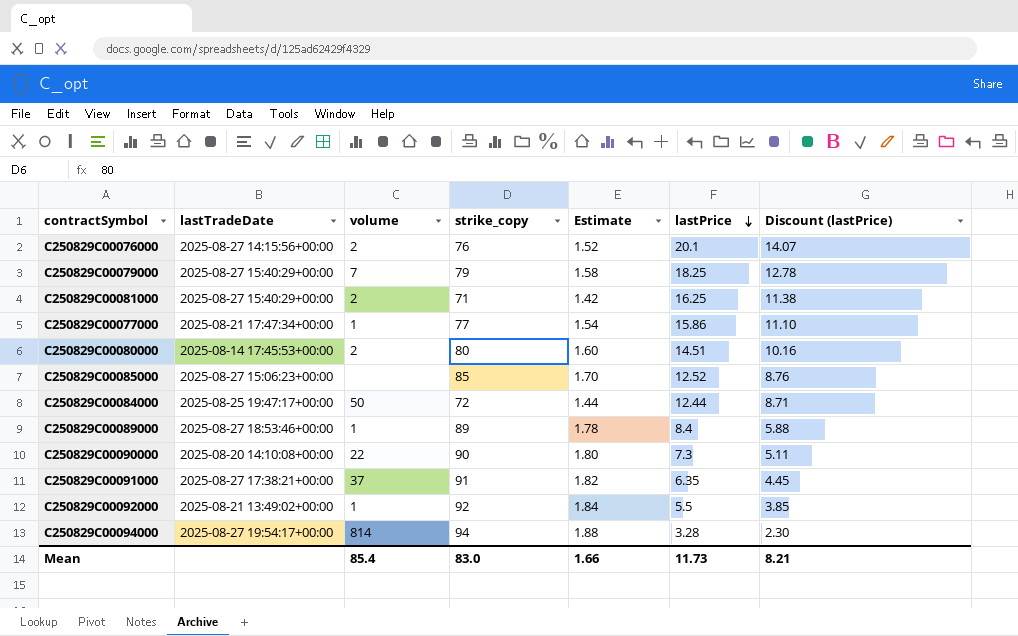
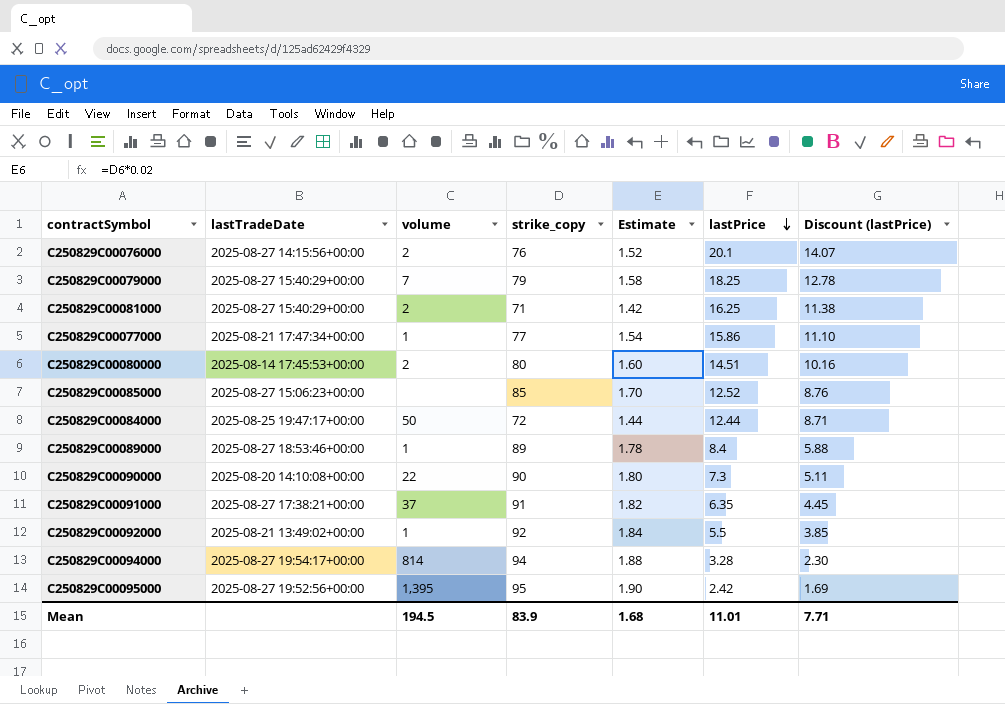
row C250829C00095000: none -> 2025-08-27 19:52:56+00:00 | 1,395 | 95 | 1.90 | 2.42 | 1.69
Mean | volume: 85.4 -> 194.5
Mean | strike_copy: 83.0 -> 83.9
Mean | Estimate: 1.66 -> 1.68
Mean | lastPrice: 11.73 -> 11.01
Mean | Discount (lastPrice): 8.21 -> 7.71

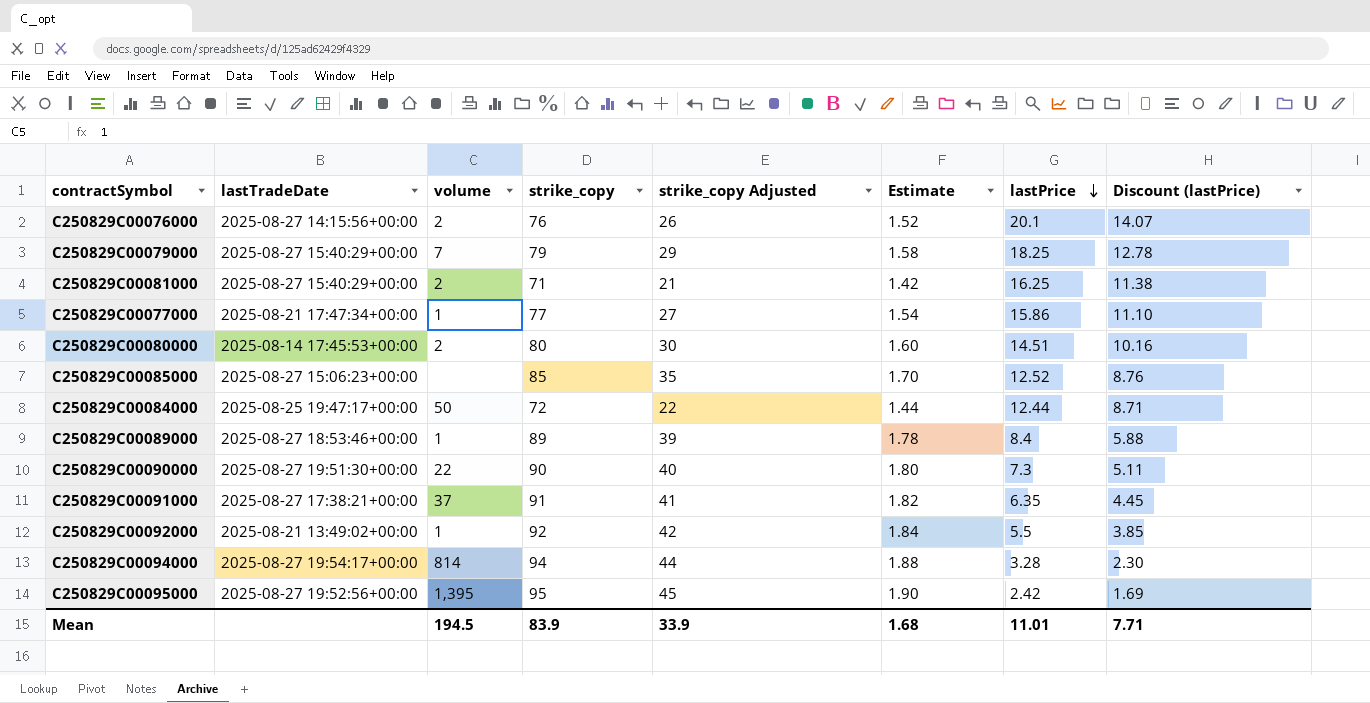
column strike_copy Adjusted | formula: none -> [strike_copy] - 50
C250829C00090000 | lastTradeDate: 2025-08-20 14:10:08+00:00 -> 2025-08-27 19:51:30+00:00

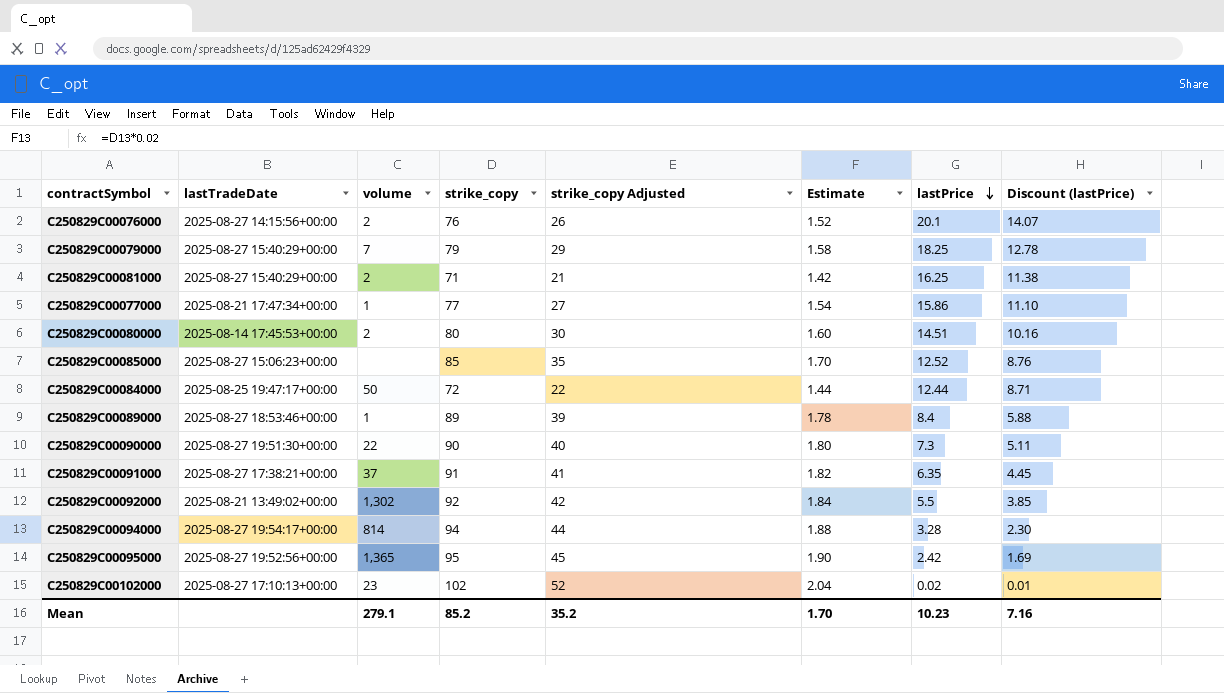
C250829C00092000 | volume: 1 -> 1,302
C250829C00095000 | volume: 1,395 -> 1,365
row C250829C00102000: none -> 2025-08-27 17:10:13+00:00 | 23 | 102 | 52 | 2.04 | 0.02 | 0.01
Mean | volume: 194.5 -> 279.1
Mean | strike_copy: 83.9 -> 85.2
Mean | strike_copy Adjusted: 33.9 -> 35.2
Mean | Estimate: 1.68 -> 1.70
Mean | lastPrice: 11.01 -> 10.23
Mean | Discount (lastPrice): 7.71 -> 7.16

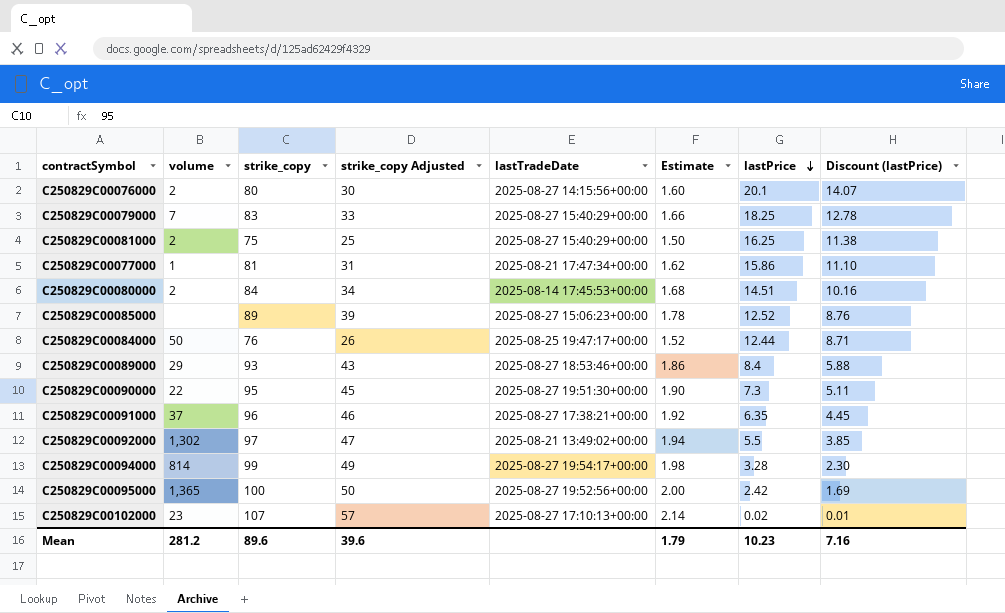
column lastTradeDate | position: 2 -> 5
C250829C00076000 | strike_copy: 76 -> 80
C250829C00076000 | strike_copy Adjusted: 26 -> 30
C250829C00076000 | Estimate: 1.52 -> 1.60
C250829C00079000 | strike_copy: 79 -> 83
C250829C00079000 | strike_copy Adjusted: 29 -> 33
C250829C00079000 | Estimate: 1.58 -> 1.66
C250829C00081000 | strike_copy: 71 -> 75
C250829C00081000 | strike_copy Adjusted: 21 -> 25
C250829C00081000 | Estimate: 1.42 -> 1.50
C250829C00077000 | strike_copy: 77 -> 81
C250829C00077000 | strike_copy Adjusted: 27 -> 31
C250829C00077000 | Estimate: 1.54 -> 1.62
C250829C00080000 | strike_copy: 80 -> 84
C250829C00080000 | strike_copy Adjusted: 30 -> 34
C250829C00080000 | Estimate: 1.60 -> 1.68
C250829C00085000 | strike_copy: 85 -> 89
C250829C00085000 | strike_copy Adjusted: 35 -> 39
C250829C00085000 | Estimate: 1.70 -> 1.78
C250829C00084000 | strike_copy: 72 -> 76
C250829C00084000 | strike_copy Adjusted: 22 -> 26
C250829C00084000 | Estimate: 1.44 -> 1.52
C250829C00089000 | volume: 1 -> 29
C250829C00089000 | strike_copy: 89 -> 93
C250829C00089000 | strike_copy Adjusted: 39 -> 43
C250829C00089000 | Estimate: 1.78 -> 1.86
C250829C00090000 | strike_copy: 90 -> 95
C250829C00090000 | strike_copy Adjusted: 40 -> 45
C250829C00090000 | Estimate: 1.80 -> 1.90
C250829C00091000 | strike_copy: 91 -> 96
C250829C00091000 | strike_copy Adjusted: 41 -> 46
C250829C00091000 | Estimate: 1.82 -> 1.92
C250829C00092000 | strike_copy: 92 -> 97
C250829C00092000 | strike_copy Adjusted: 42 -> 47
C250829C00092000 | Estimate: 1.84 -> 1.94
C250829C00094000 | strike_copy: 94 -> 99
C250829C00094000 | strike_copy Adjusted: 44 -> 49
C250829C00094000 | Estimate: 1.88 -> 1.98
C250829C00095000 | strike_copy: 95 -> 100
C250829C00095000 | strike_copy Adjusted: 45 -> 50
C250829C00095000 | Estimate: 1.90 -> 2.00
C250829C00102000 | strike_copy: 102 -> 107
C250829C00102000 | strike_copy Adjusted: 52 -> 57
C250829C00102000 | Estimate: 2.04 -> 2.14
Mean | volume: 279.1 -> 281.2
Mean | strike_copy: 85.2 -> 89.6
Mean | strike_copy Adjusted: 35.2 -> 39.6
Mean | Estimate: 1.70 -> 1.79

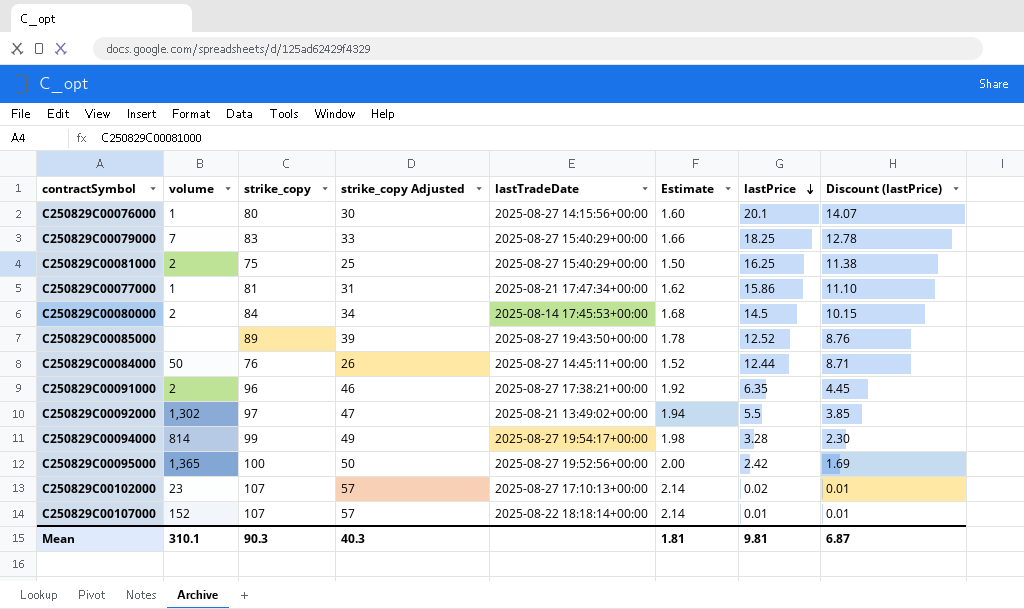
row C250829C00089000: 29 | 93 | 43 | 2025-08-27 18:53:46+00:00 | 1.86 | 8.4 | 5.88 -> none
row C250829C00090000: 22 | 95 | 45 | 2025-08-27 19:51:30+00:00 | 1.90 | 7.3 | 5.11 -> none
C250829C00076000 | volume: 2 -> 1
C250829C00080000 | lastPrice: 14.51 -> 14.5
C250829C00080000 | Discount (lastPrice): 10.16 -> 10.15
C250829C00085000 | lastTradeDate: 2025-08-27 15:06:23+00:00 -> 2025-08-27 19:43:50+00:00
C250829C00084000 | lastTradeDate: 2025-08-25 19:47:17+00:00 -> 2025-08-27 14:45:11+00:00
C250829C00091000 | volume: 37 -> 2
row C250829C00107000: none -> 152 | 107 | 57 | 2025-08-22 18:18:14+00:00 | 2.14 | 0.01 | 0.01
Mean | volume: 281.2 -> 310.1
Mean | strike_copy: 89.6 -> 90.3
Mean | strike_copy Adjusted: 39.6 -> 40.3
Mean | Estimate: 1.79 -> 1.81
Mean | lastPrice: 10.23 -> 9.81
Mean | Discount (lastPrice): 7.16 -> 6.87

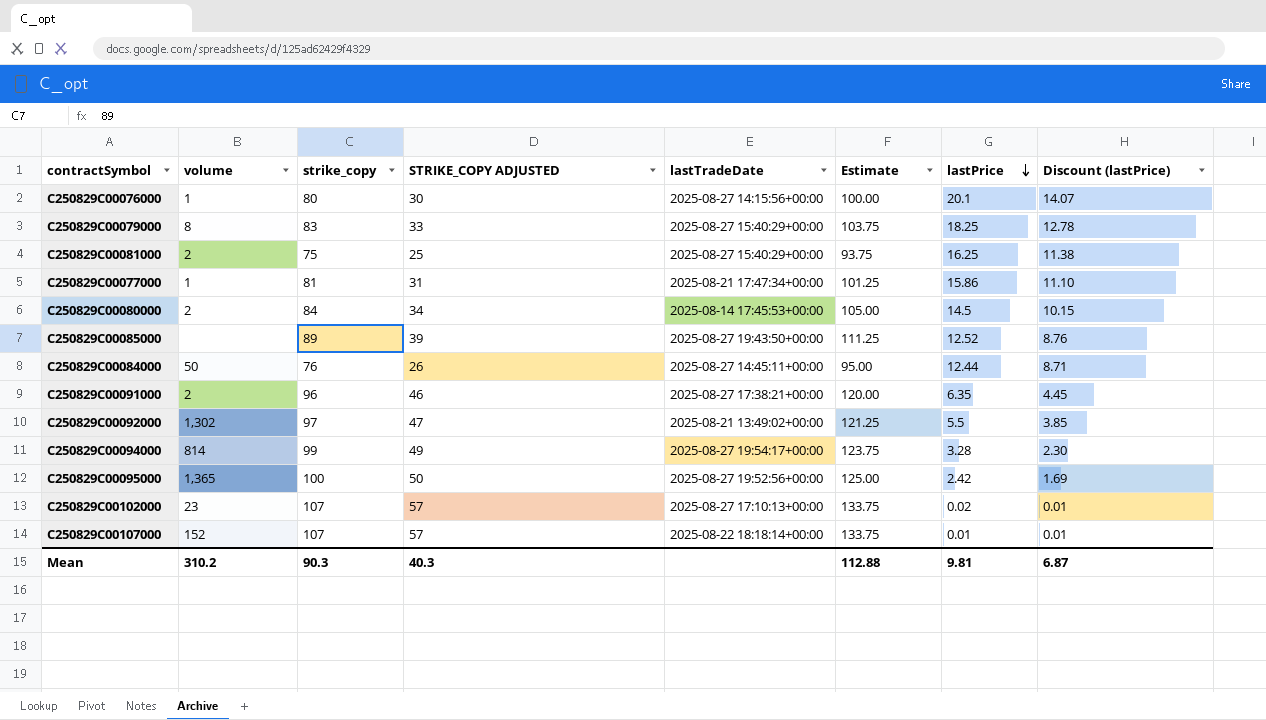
column name: strike_copy Adjusted -> STRIKE_COPY ADJUSTED
column Estimate | formula: [strike_copy] * 0.02 -> [strike_copy] * 1.25
C250829C00079000 | volume: 7 -> 8
Mean | volume: 310.1 -> 310.2
Mean | Estimate: 1.81 -> 112.88

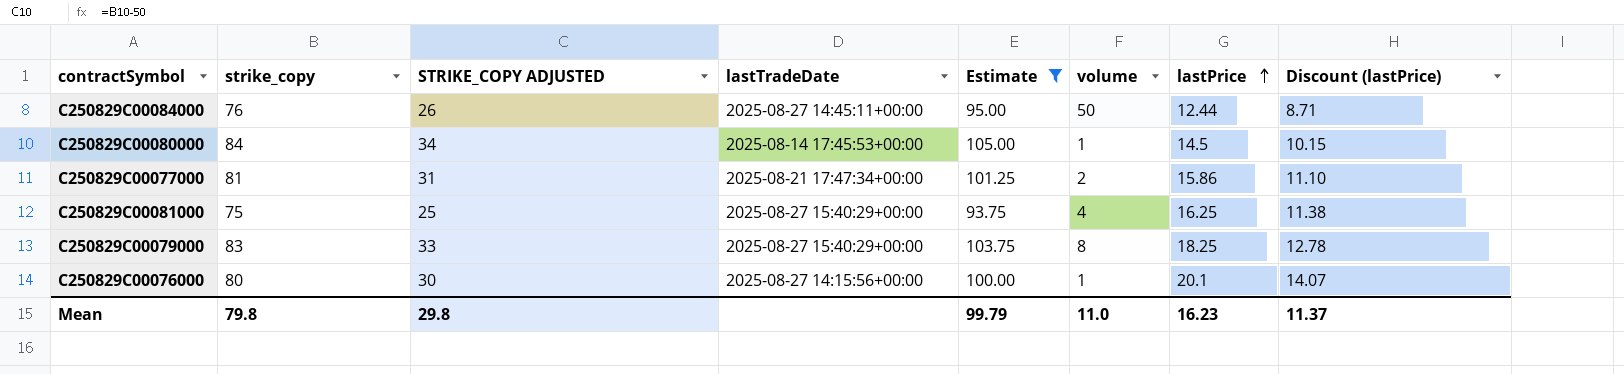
filter: none -> Estimate <= 105.00
row order: lastPrice descending -> lastPrice ascending
column volume | position: 2 -> 6
C250829C00080000 | volume: 2 -> 1
C250829C00077000 | volume: 1 -> 2
C250829C00081000 | volume: 2 -> 4
Mean | strike_copy: 90.3 -> 79.8
Mean | STRIKE_COPY ADJUSTED: 40.3 -> 29.8
Mean | Estimate: 112.88 -> 99.79
Mean | volume: 310.2 -> 11.0
Mean | lastPrice: 9.81 -> 16.23
Mean | Discount (lastPrice): 6.87 -> 11.37

